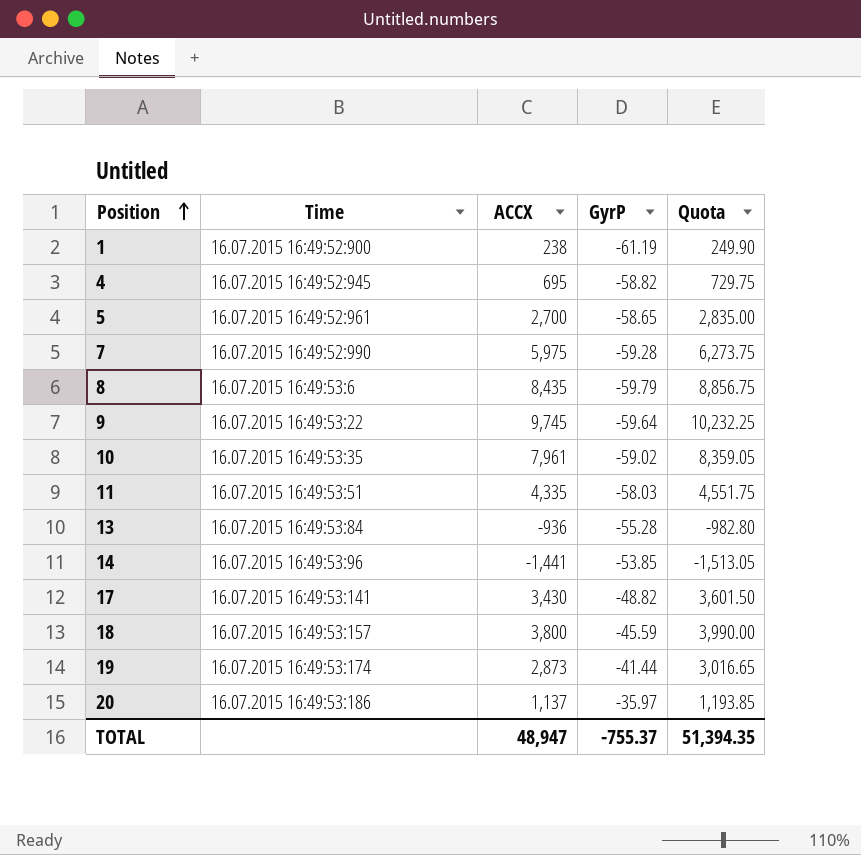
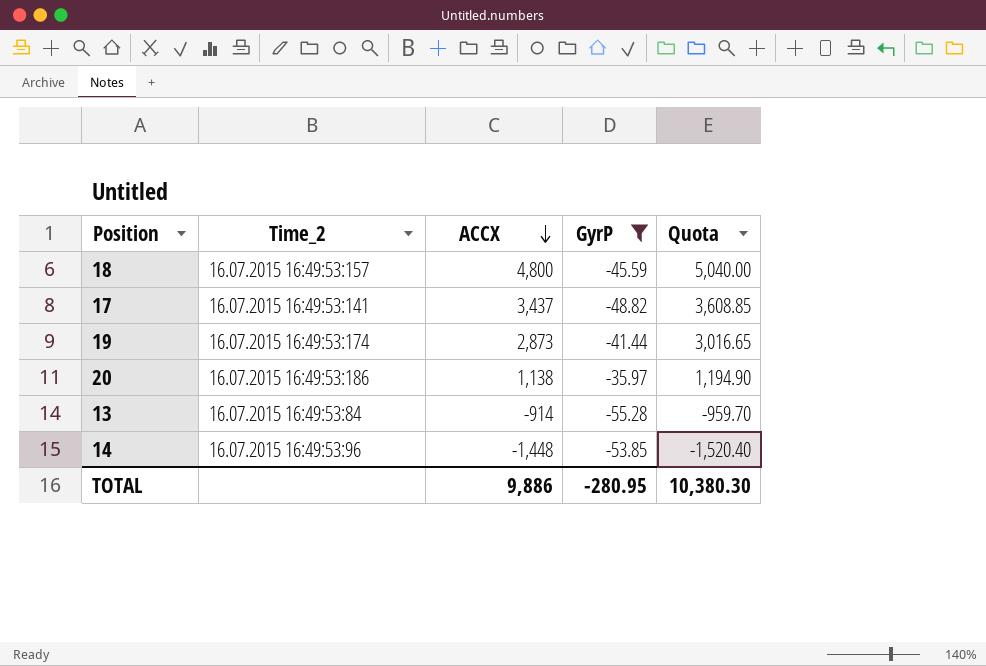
filter: none -> GyrP >= -55.28
row order: Position ascending -> ACCX descending
column name: Time -> Time_2
18 | ACCX: 3,800 -> 4,800
18 | Quota: 3,990.00 -> 5,040.00
17 | ACCX: 3,430 -> 3,437
17 | Quota: 3,601.50 -> 3,608.85
20 | ACCX: 1,137 -> 1,138
20 | Quota: 1,193.85 -> 1,194.90
13 | ACCX: -936 -> -914
13 | Quota: -982.80 -> -959.70
14 | ACCX: -1,441 -> -1,448
14 | Quota: -1,513.05 -> -1,520.40
TOTAL | ACCX: 48,947 -> 9,886
TOTAL | GyrP: -755.37 -> -280.95
TOTAL | Quota: 51,394.35 -> 10,380.30

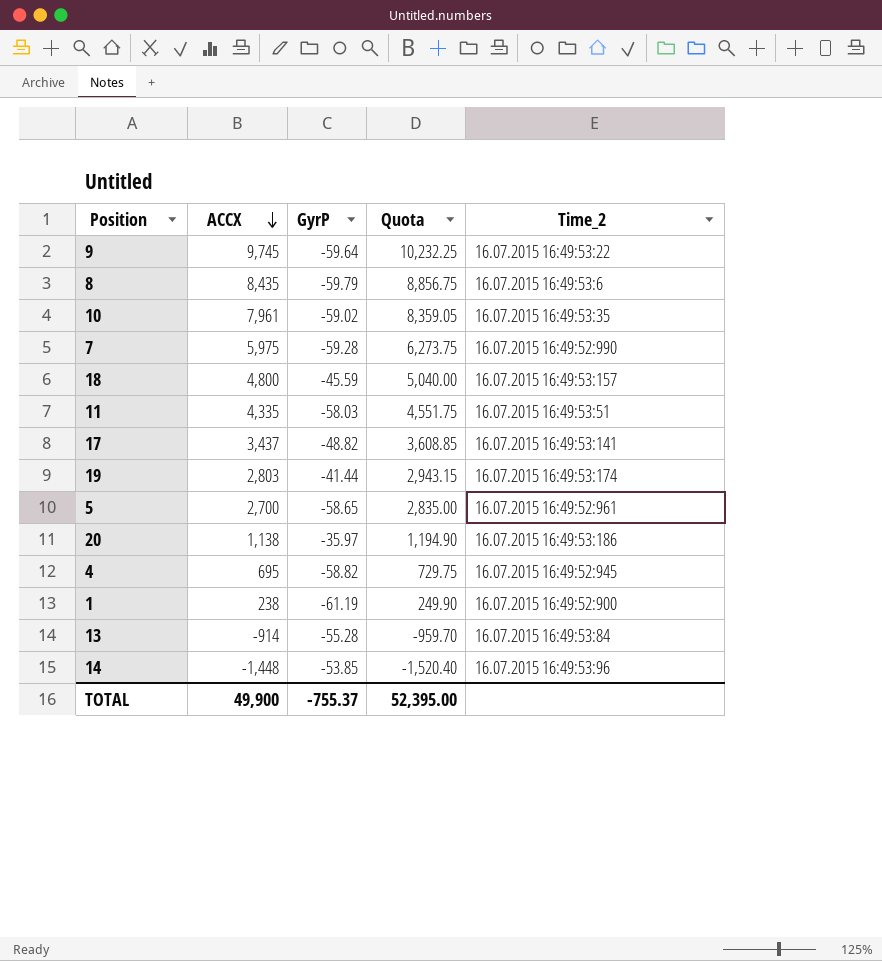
filter: GyrP >= -55.28 -> none
column Time_2 | position: 2 -> 5
19 | ACCX: 2,873 -> 2,803
19 | Quota: 3,016.65 -> 2,943.15
TOTAL | ACCX: 9,886 -> 49,900
TOTAL | GyrP: -280.95 -> -755.37
TOTAL | Quota: 10,380.30 -> 52,395.00

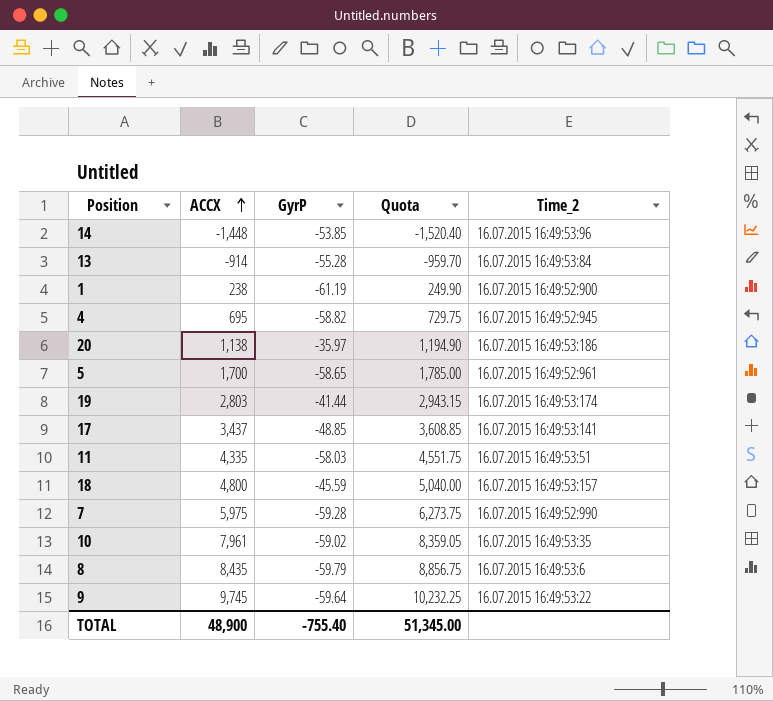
row order: ACCX descending -> ACCX ascending
5 | ACCX: 2,700 -> 1,700
5 | Quota: 2,835.00 -> 1,785.00
17 | GyrP: -48.82 -> -48.85
TOTAL | ACCX: 49,900 -> 48,900
TOTAL | GyrP: -755.37 -> -755.40
TOTAL | Quota: 52,395.00 -> 51,345.00

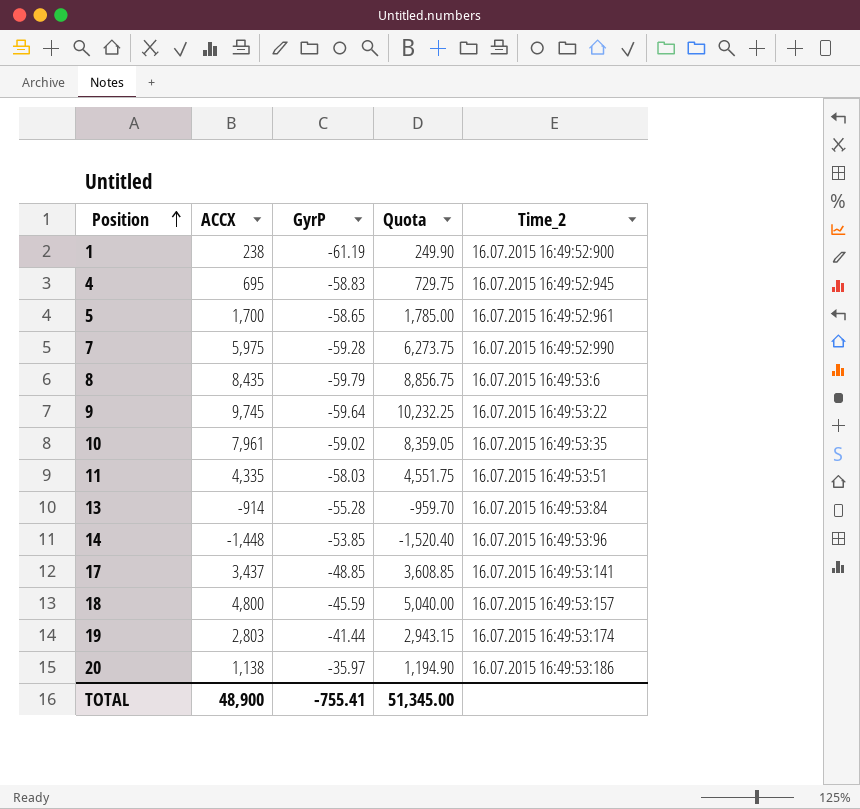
row order: ACCX ascending -> Position ascending
4 | GyrP: -58.82 -> -58.83
TOTAL | GyrP: -755.40 -> -755.41

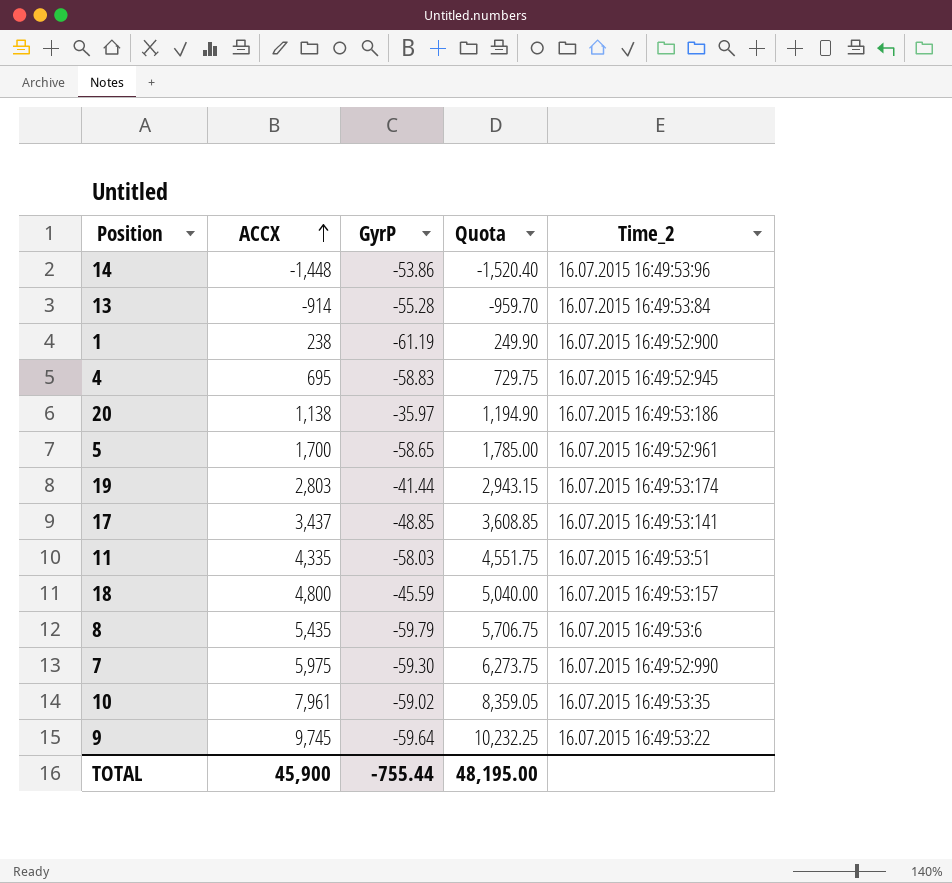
row order: Position ascending -> ACCX ascending
14 | GyrP: -53.85 -> -53.86
8 | ACCX: 8,435 -> 5,435
8 | Quota: 8,856.75 -> 5,706.75
7 | GyrP: -59.28 -> -59.30
TOTAL | ACCX: 48,900 -> 45,900
TOTAL | GyrP: -755.41 -> -755.44
TOTAL | Quota: 51,345.00 -> 48,195.00

